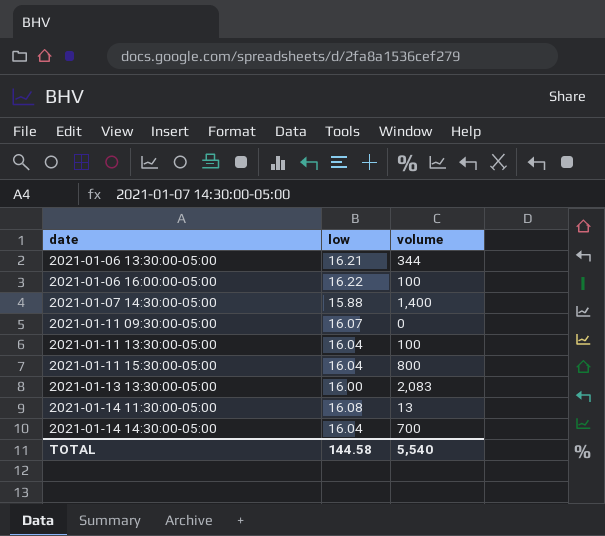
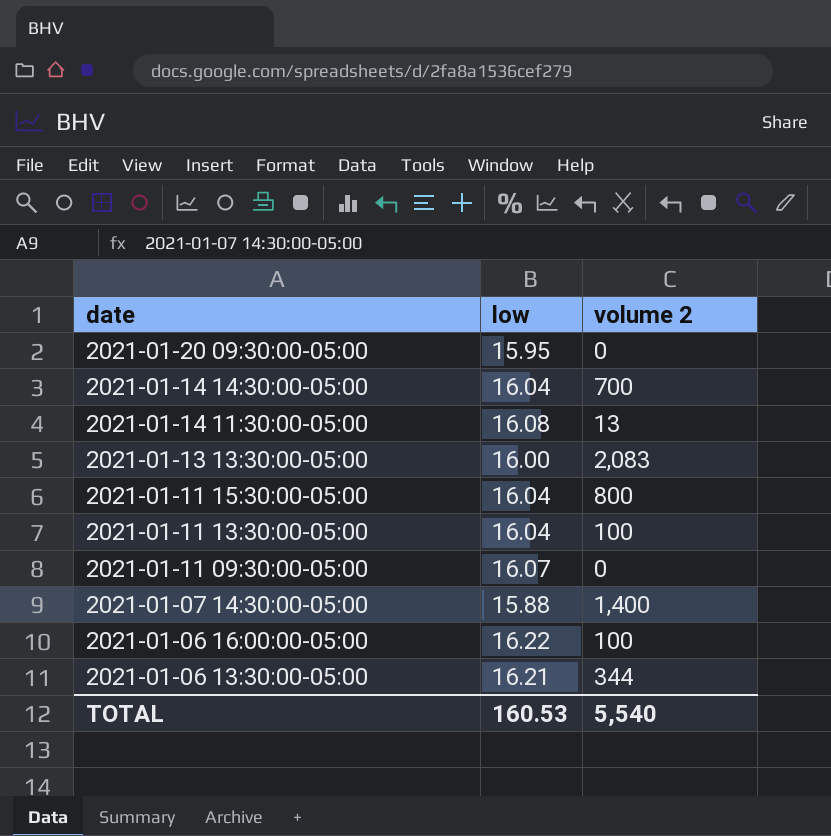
row order: date ascending -> date descending
column name: volume -> volume 2
row 2021-01-20 09:30:00-05:00: none -> 15.95 | 0
TOTAL | low: 144.58 -> 160.53

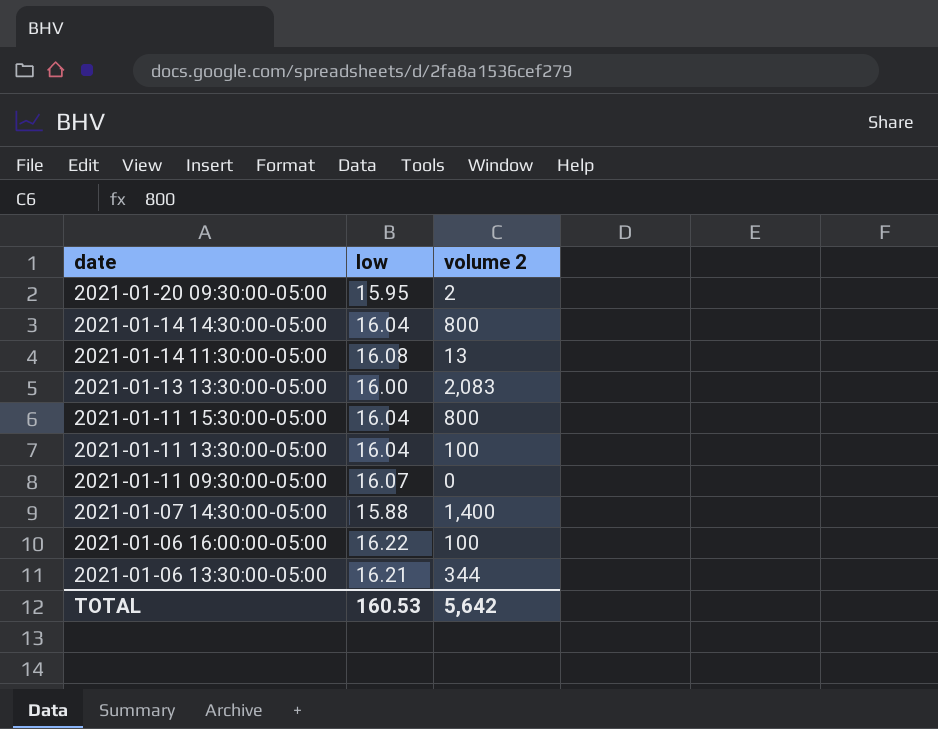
2021-01-20 09:30:00-05:00 | volume 2: 0 -> 2
2021-01-14 14:30:00-05:00 | volume 2: 700 -> 800
TOTAL | volume 2: 5,540 -> 5,642

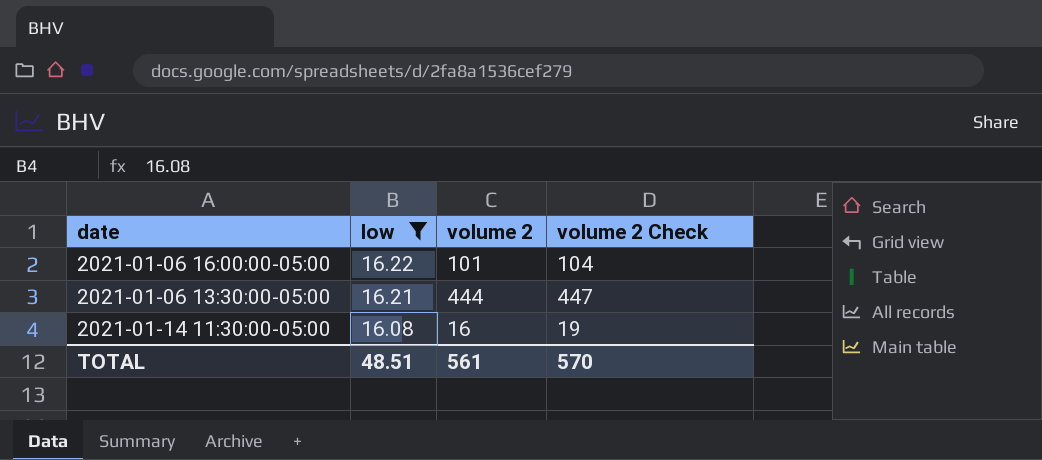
filter: none -> low >= 16.08
row order: date descending -> low descending
column volume 2 Check | formula: none -> [volume 2] + 3
2021-01-06 16:00:00-05:00 | volume 2: 100 -> 101
2021-01-06 13:30:00-05:00 | volume 2: 344 -> 444
2021-01-14 11:30:00-05:00 | volume 2: 13 -> 16
TOTAL | low: 160.53 -> 48.51
TOTAL | volume 2: 5,642 -> 561

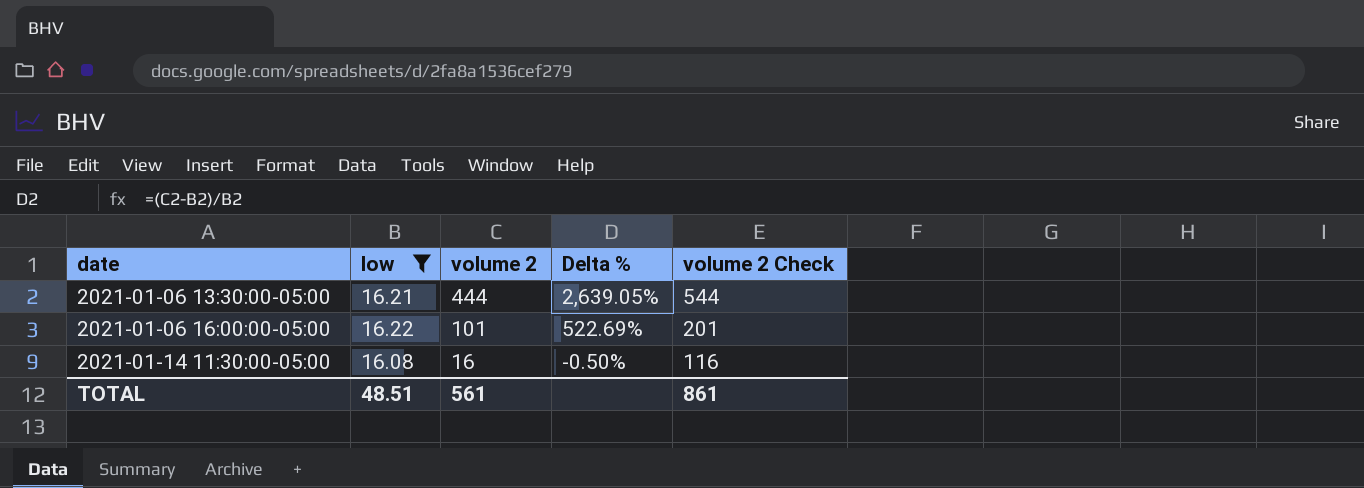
row order: low descending -> date ascending
column Delta % | formula: none -> ([volume 2] - [low]) / [low]
column volume 2 Check | formula: [volume 2] + 3 -> [volume 2] + 100
TOTAL | volume 2 Check: 570 -> 861

